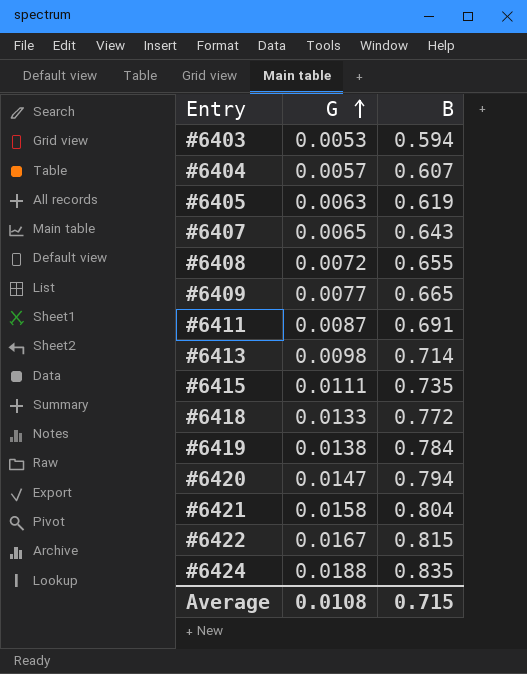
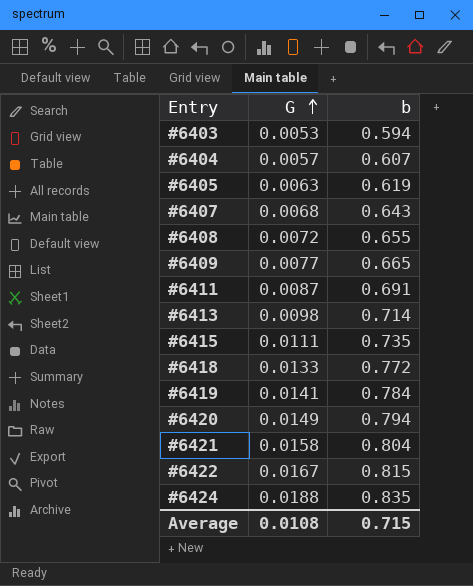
column name: B -> b
#6407 | G: 0.0065 -> 0.0068
#6419 | G: 0.0138 -> 0.0141
#6420 | G: 0.0147 -> 0.0149

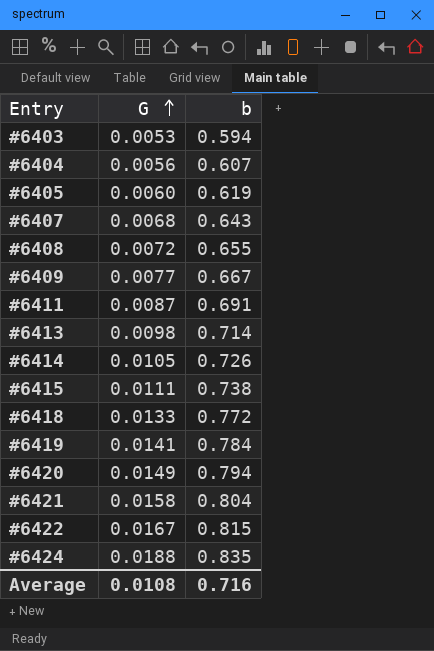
#6404 | G: 0.0057 -> 0.0056
#6405 | G: 0.0063 -> 0.0060
#6409 | b: 0.665 -> 0.667
row #6414: none -> 0.0105 | 0.726
#6415 | b: 0.735 -> 0.738
Average | b: 0.715 -> 0.716

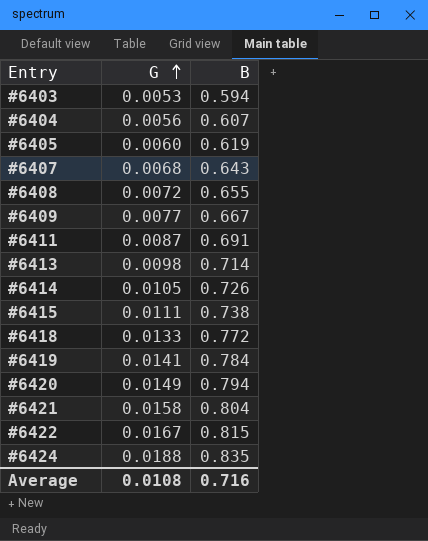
column name: b -> B

